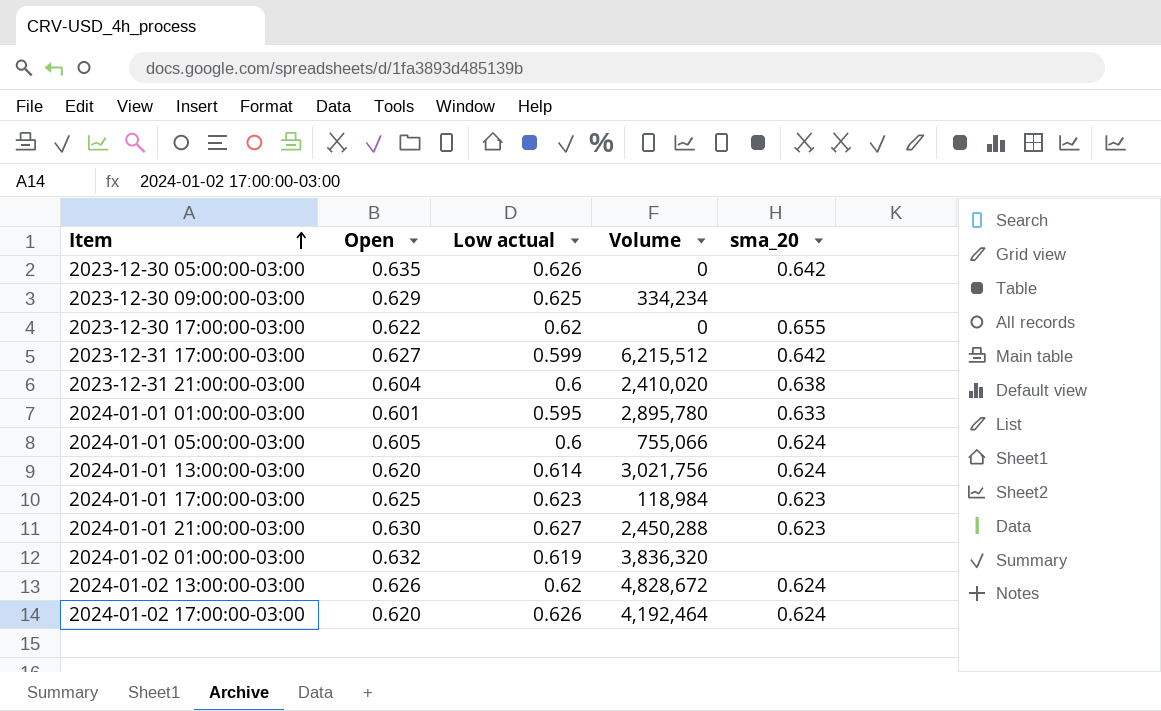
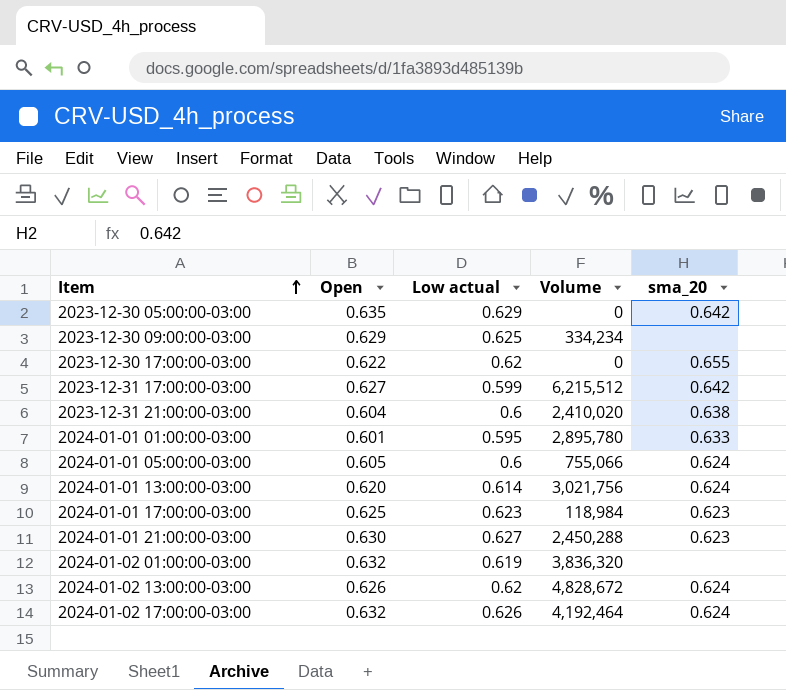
2023-12-30 05:00:00-03:00 | Low actual: 0.626 -> 0.629
2024-01-02 17:00:00-03:00 | Open: 0.620 -> 0.632

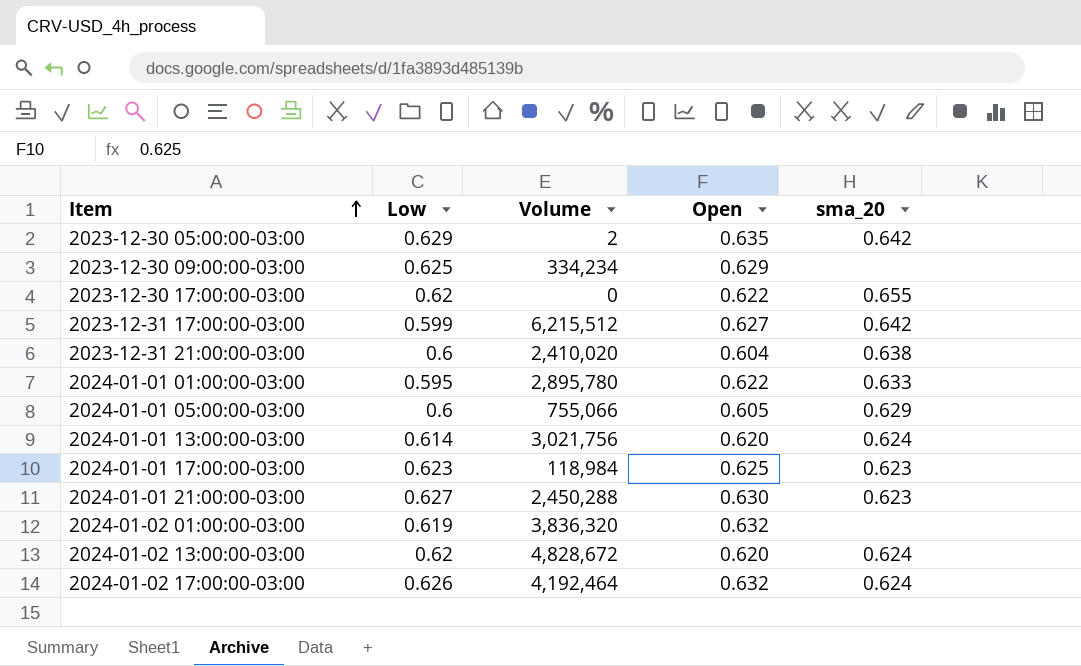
column name: Low actual -> Low
column Open | position: 2 -> 4
2023-12-30 05:00:00-03:00 | Volume: 0 -> 2
2024-01-01 01:00:00-03:00 | Open: 0.601 -> 0.622
2024-01-01 05:00:00-03:00 | sma_20: 0.624 -> 0.629
2024-01-02 13:00:00-03:00 | Open: 0.626 -> 0.620

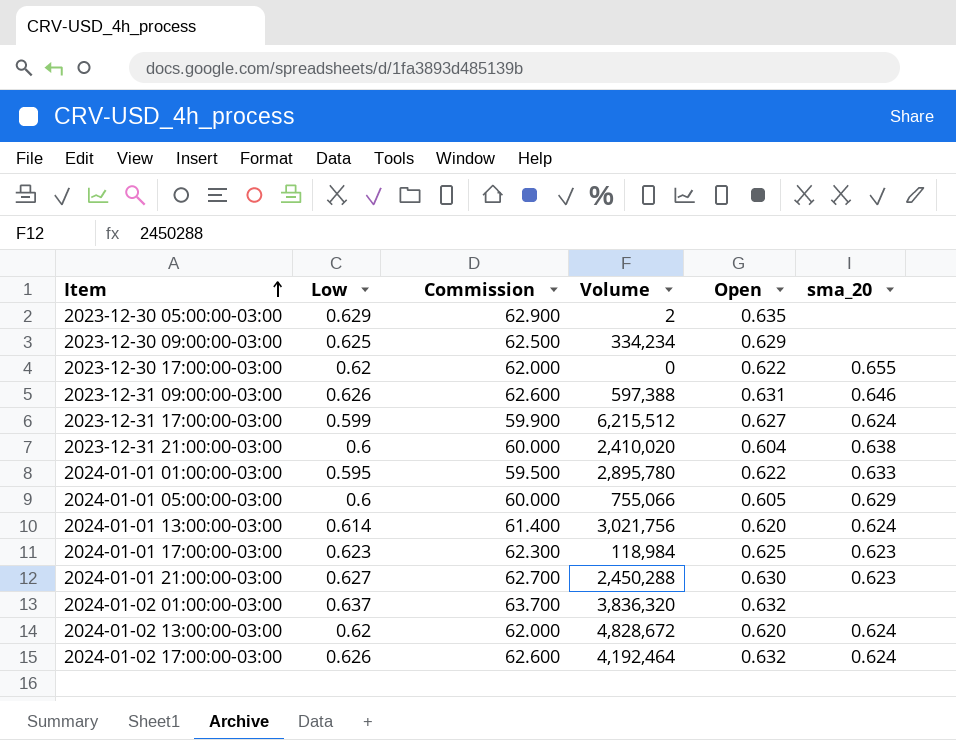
column Commission | formula: none -> [Low] * 100
2023-12-30 05:00:00-03:00 | sma_20: 0.642 -> none
row 2023-12-31 09:00:00-03:00: none -> 0.626 | 62.600 | 597,388 | 0.631 | 0.646
2023-12-31 17:00:00-03:00 | sma_20: 0.642 -> 0.624
2024-01-02 01:00:00-03:00 | Low: 0.619 -> 0.637

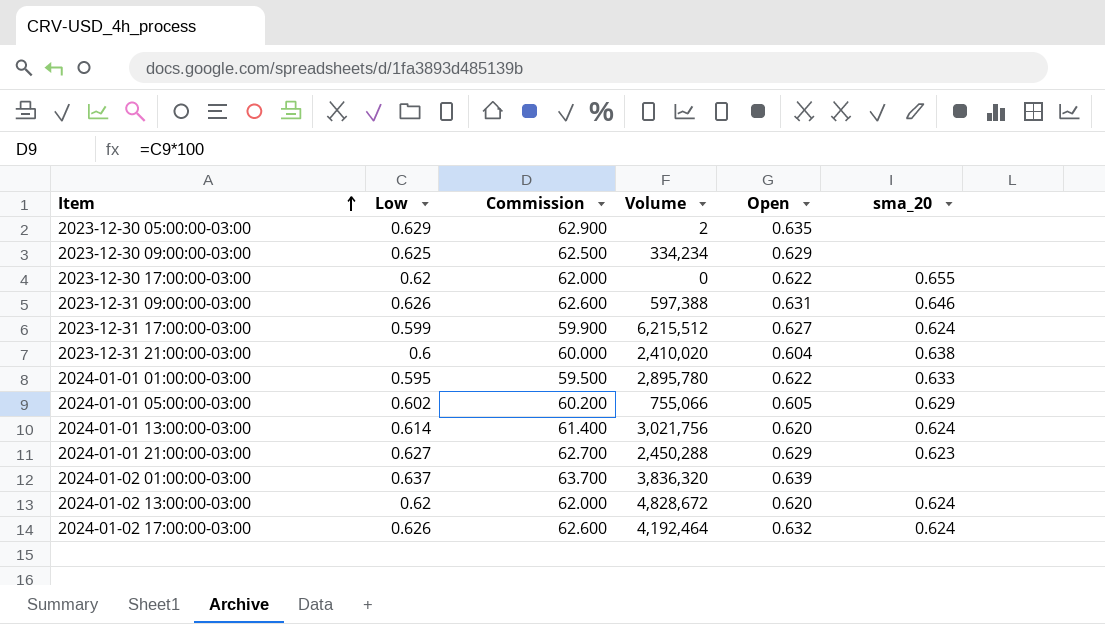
row 2024-01-01 17:00:00-03:00: 0.623 | 62.300 | 118,984 | 0.625 | 0.623 -> none
2024-01-01 05:00:00-03:00 | Low: 0.6 -> 0.602
2024-01-01 05:00:00-03:00 | Commission: 60.000 -> 60.200
2024-01-01 21:00:00-03:00 | Open: 0.630 -> 0.629
2024-01-02 01:00:00-03:00 | Open: 0.632 -> 0.639

